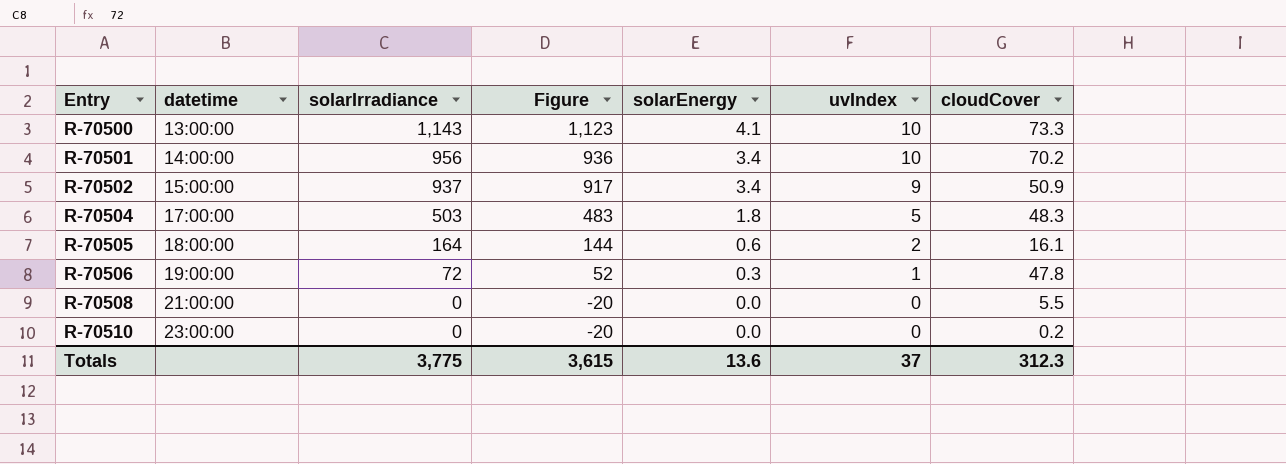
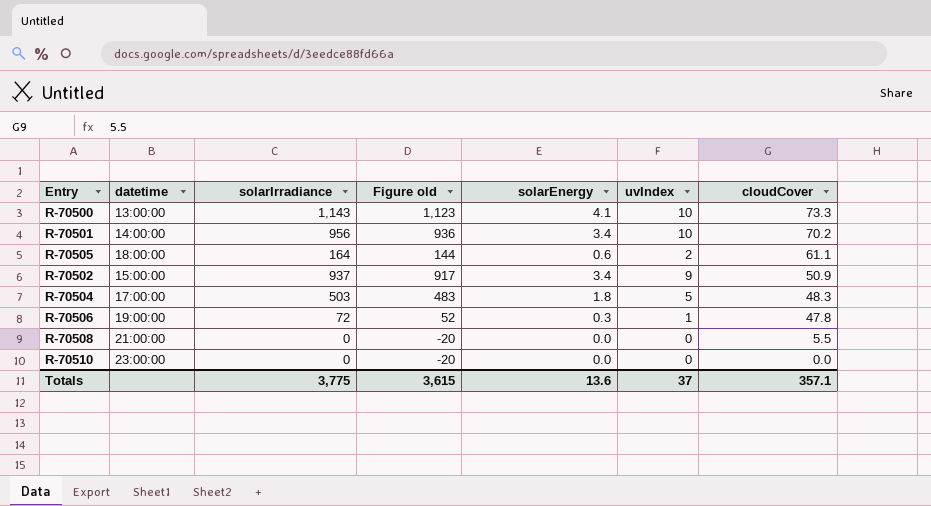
row order: Entry ascending -> cloudCover descending
column name: Figure -> Figure old
R-70505 | cloudCover: 16.1 -> 61.1
R-70510 | cloudCover: 0.2 -> 0.0
Totals | cloudCover: 312.3 -> 357.1

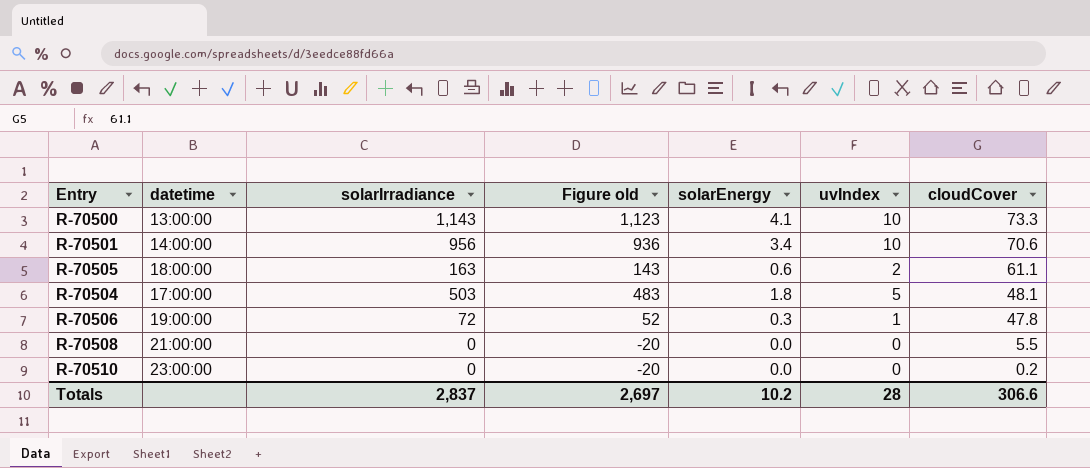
row R-70502: 15:00:00 | 937 | 917 | 3.4 | 9 | 50.9 -> none
R-70501 | cloudCover: 70.2 -> 70.6
R-70505 | solarIrradiance: 164 -> 163
R-70505 | Figure old: 144 -> 143
R-70504 | cloudCover: 48.3 -> 48.1
R-70510 | cloudCover: 0.0 -> 0.2
Totals | solarIrradiance: 3,775 -> 2,837
Totals | Figure old: 3,615 -> 2,697
Totals | solarEnergy: 13.6 -> 10.2
Totals | uvIndex: 37 -> 28
Totals | cloudCover: 357.1 -> 306.6

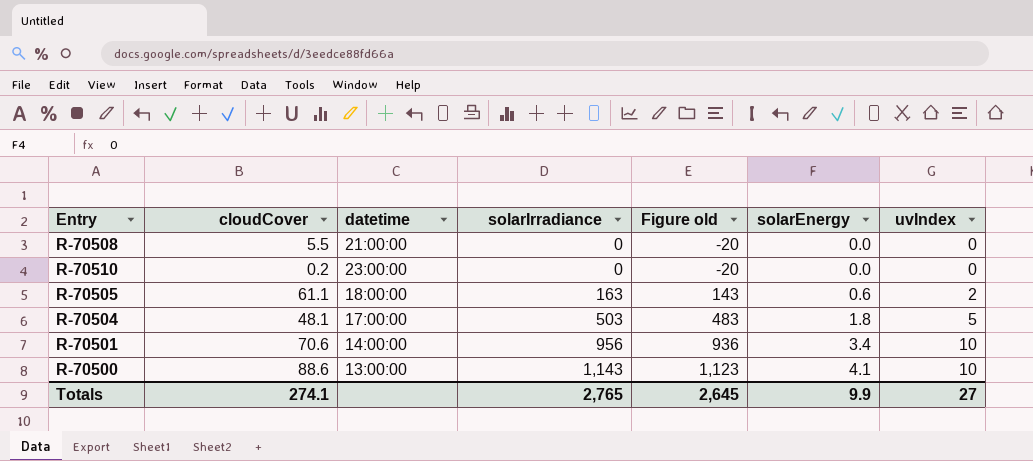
row order: cloudCover descending -> solarIrradiance ascending
column cloudCover | position: 7 -> 2
row R-70506: 19:00:00 | 72 | 52 | 0.3 | 1 | 47.8 -> none
R-70500 | cloudCover: 73.3 -> 88.6
Totals | cloudCover: 306.6 -> 274.1
Totals | solarIrradiance: 2,837 -> 2,765
Totals | Figure old: 2,697 -> 2,645
Totals | solarEnergy: 10.2 -> 9.9
Totals | uvIndex: 28 -> 27

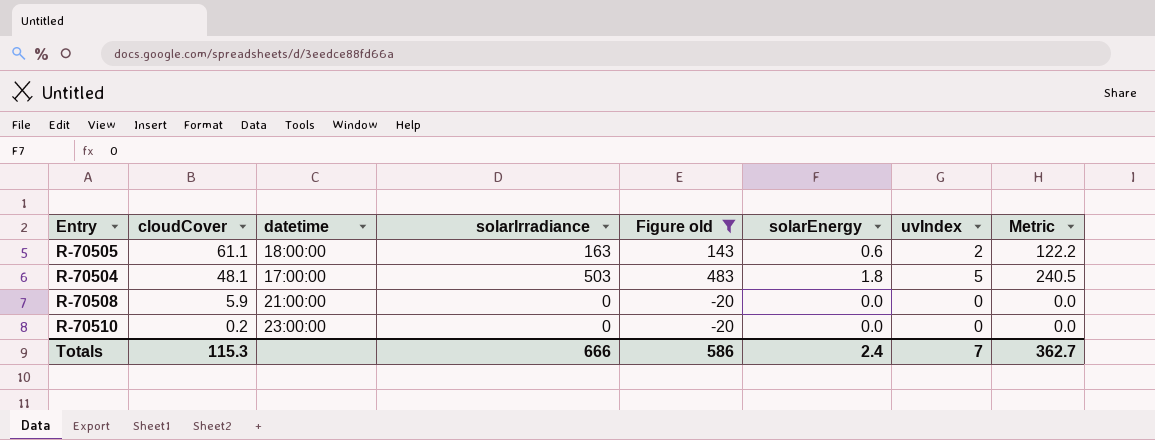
filter: none -> Figure old <= 483
row order: solarIrradiance ascending -> cloudCover descending
column Metric | formula: none -> [cloudCover] * [uvIndex]
R-70508 | cloudCover: 5.5 -> 5.9
Totals | cloudCover: 274.1 -> 115.3
Totals | solarIrradiance: 2,765 -> 666
Totals | Figure old: 2,645 -> 586
Totals | solarEnergy: 9.9 -> 2.4
Totals | uvIndex: 27 -> 7

